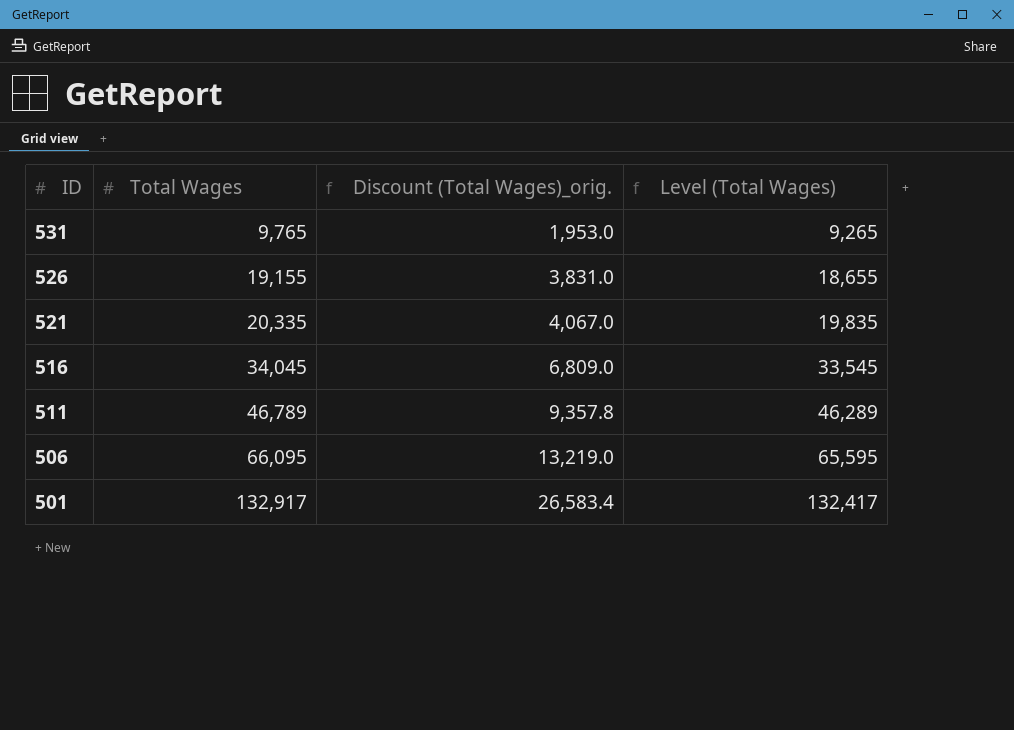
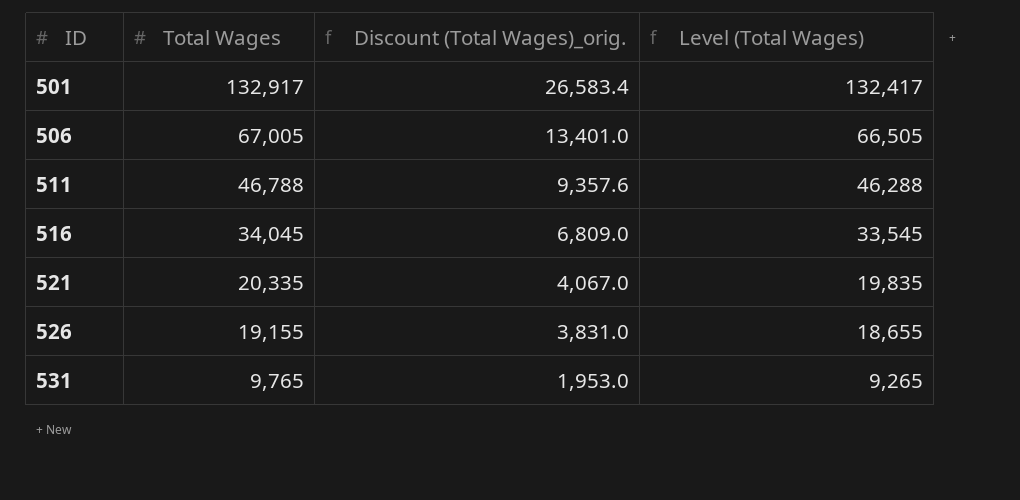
row order: ID descending -> ID ascending
506 | Total Wages: 66,095 -> 67,005
506 | Discount (Total Wages)_orig.: 13,219.0 -> 13,401.0
506 | Level (Total Wages): 65,595 -> 66,505
511 | Total Wages: 46,789 -> 46,788
511 | Discount (Total Wages)_orig.: 9,357.8 -> 9,357.6
511 | Level (Total Wages): 46,289 -> 46,288

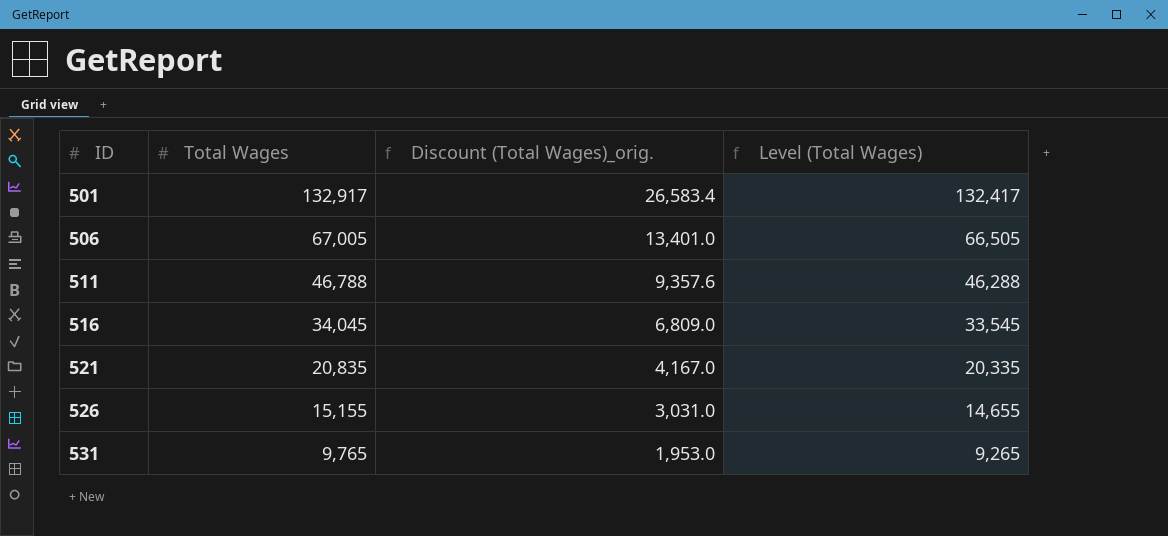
521 | Total Wages: 20,335 -> 20,835
521 | Discount (Total Wages)_orig.: 4,067.0 -> 4,167.0
521 | Level (Total Wages): 19,835 -> 20,335
526 | Total Wages: 19,155 -> 15,155
526 | Discount (Total Wages)_orig.: 3,831.0 -> 3,031.0
526 | Level (Total Wages): 18,655 -> 14,655

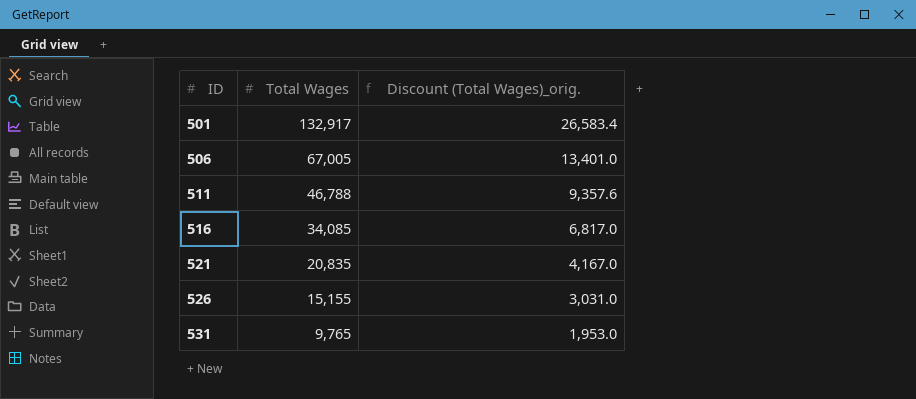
column Level (Total Wages) | formula: [Total Wages] - 500 -> none
516 | Total Wages: 34,045 -> 34,085
516 | Discount (Total Wages)_orig.: 6,809.0 -> 6,817.0

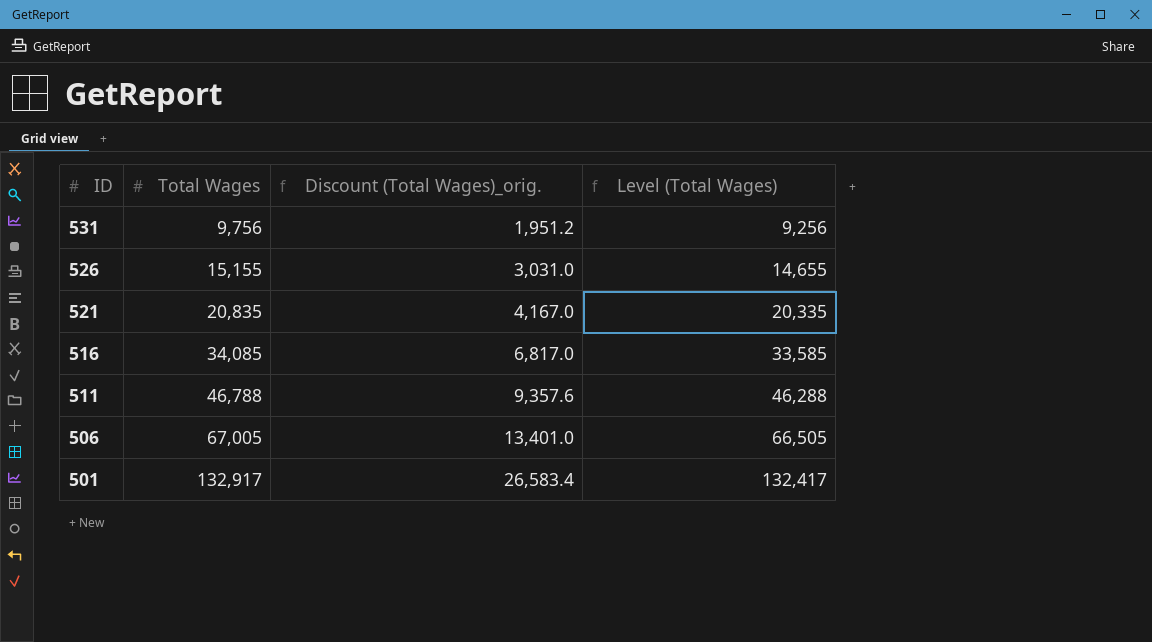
row order: ID ascending -> ID descending
column Level (Total Wages) | formula: none -> [Total Wages] - 500
531 | Total Wages: 9,765 -> 9,756
531 | Discount (Total Wages)_orig.: 1,953.0 -> 1,951.2

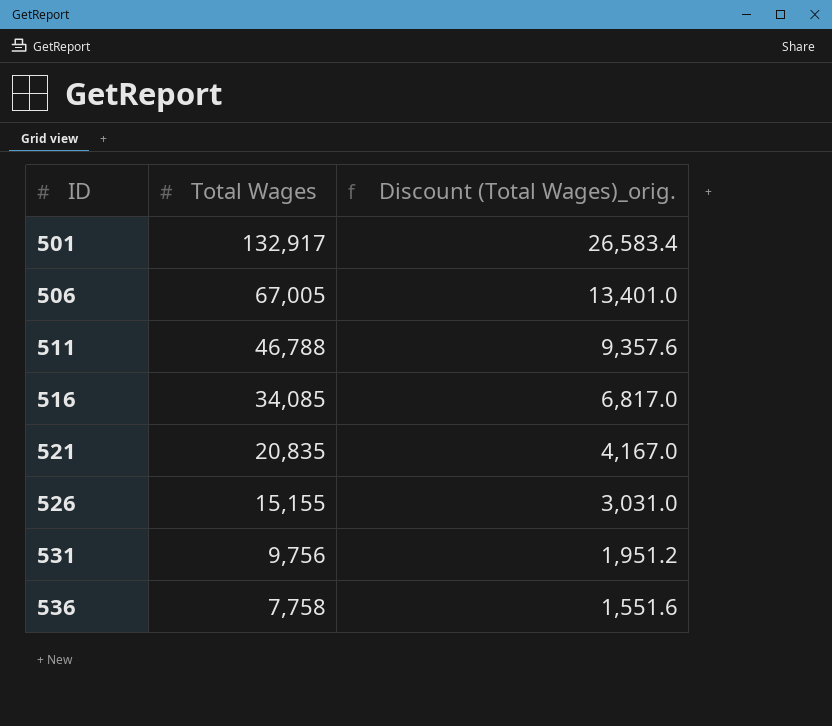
row order: ID descending -> ID ascending
column Level (Total Wages) | formula: [Total Wages] - 500 -> none
row 536: none -> 7,758 | 1,551.6

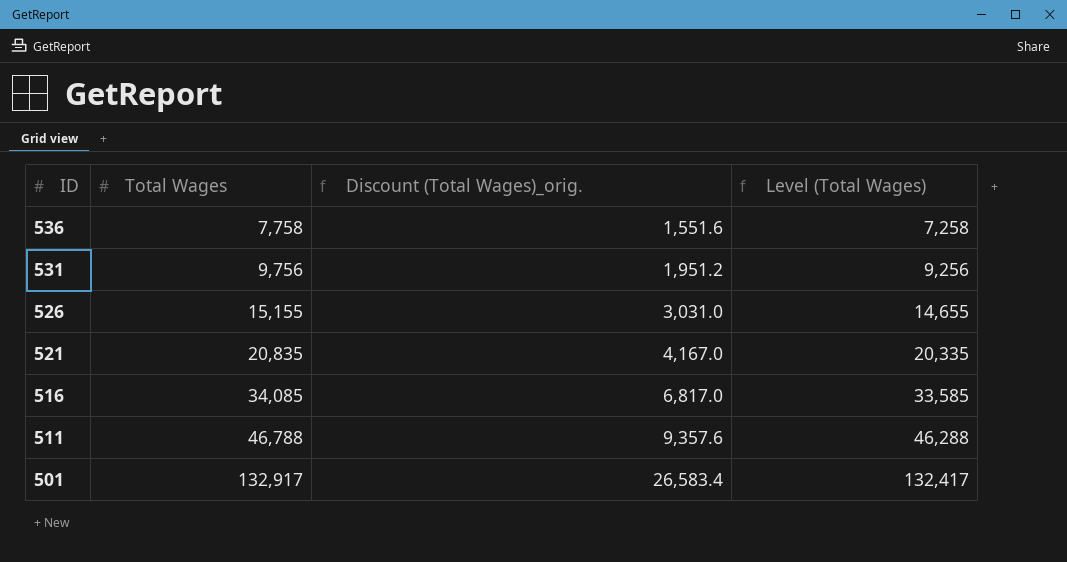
row order: ID ascending -> ID descending
column Level (Total Wages) | formula: none -> [Total Wages] - 500
row 506: 67,005 | 13,401.0 -> none

